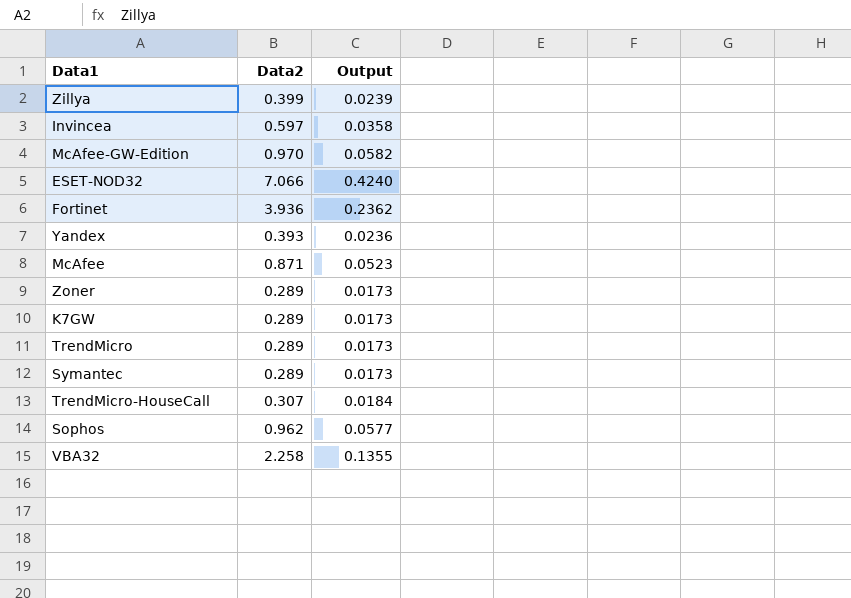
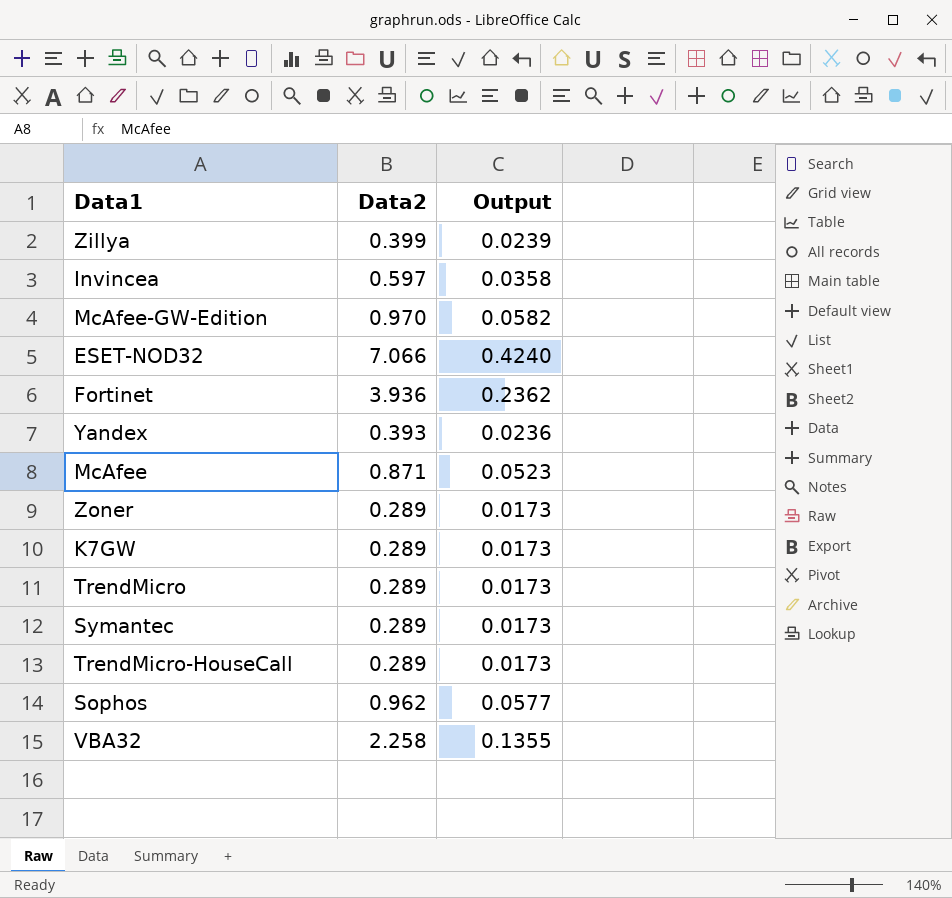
TrendMicro-HouseCall | Data2: 0.307 -> 0.289
TrendMicro-HouseCall | Output: 0.0184 -> 0.0173

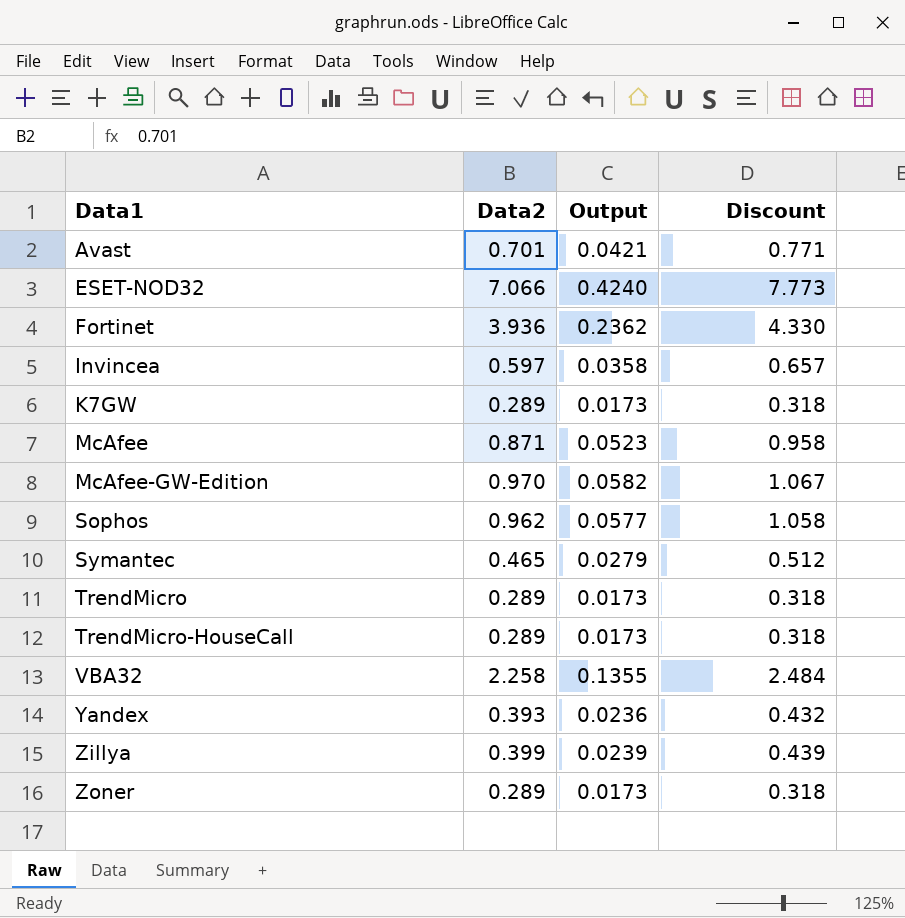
row order: none -> Data1 ascending
column Discount | formula: none -> [Data2] * 1.1
row Avast: none -> 0.701 | 0.0421 | 0.771
Symantec | Data2: 0.289 -> 0.465
Symantec | Output: 0.0173 -> 0.0279

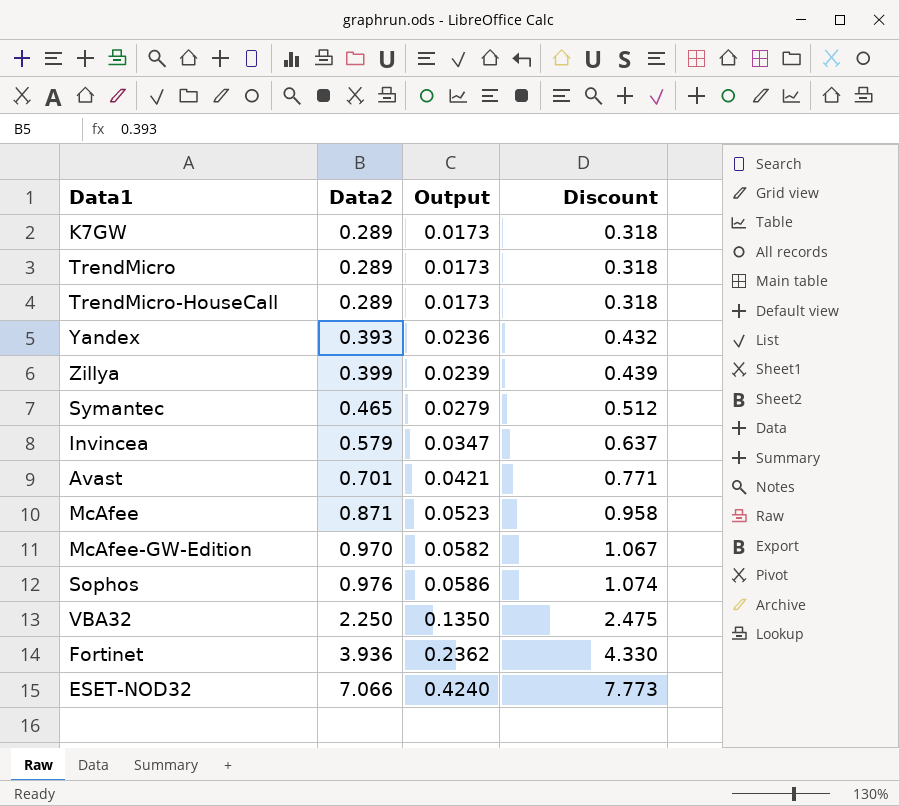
row order: Data1 ascending -> Data2 ascending
row Zoner: 0.289 | 0.0173 | 0.318 -> none
Invincea | Data2: 0.597 -> 0.579
Invincea | Output: 0.0358 -> 0.0347
Invincea | Discount: 0.657 -> 0.637
Sophos | Data2: 0.962 -> 0.976
Sophos | Output: 0.0577 -> 0.0586
Sophos | Discount: 1.058 -> 1.074
VBA32 | Data2: 2.258 -> 2.250
VBA32 | Output: 0.1355 -> 0.1350
VBA32 | Discount: 2.484 -> 2.475

